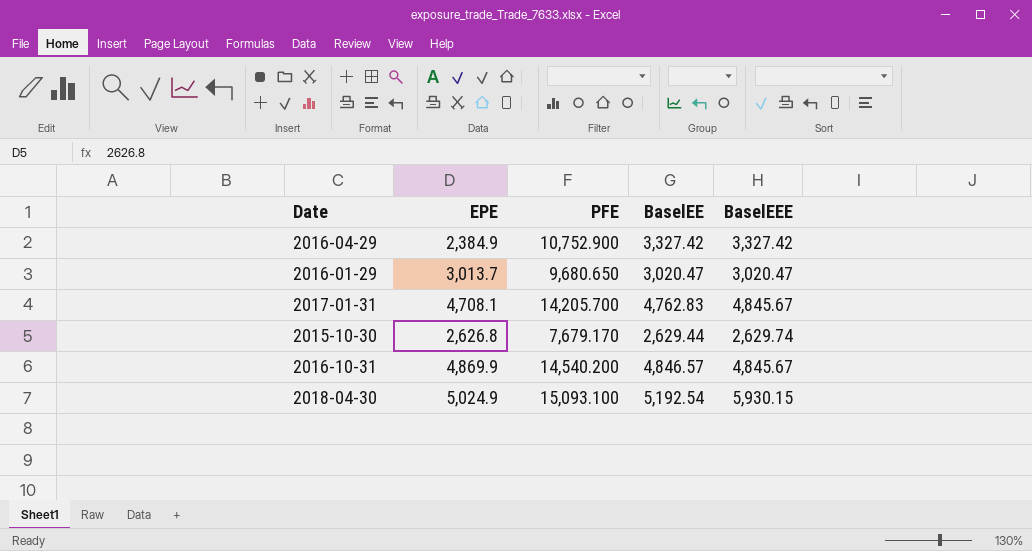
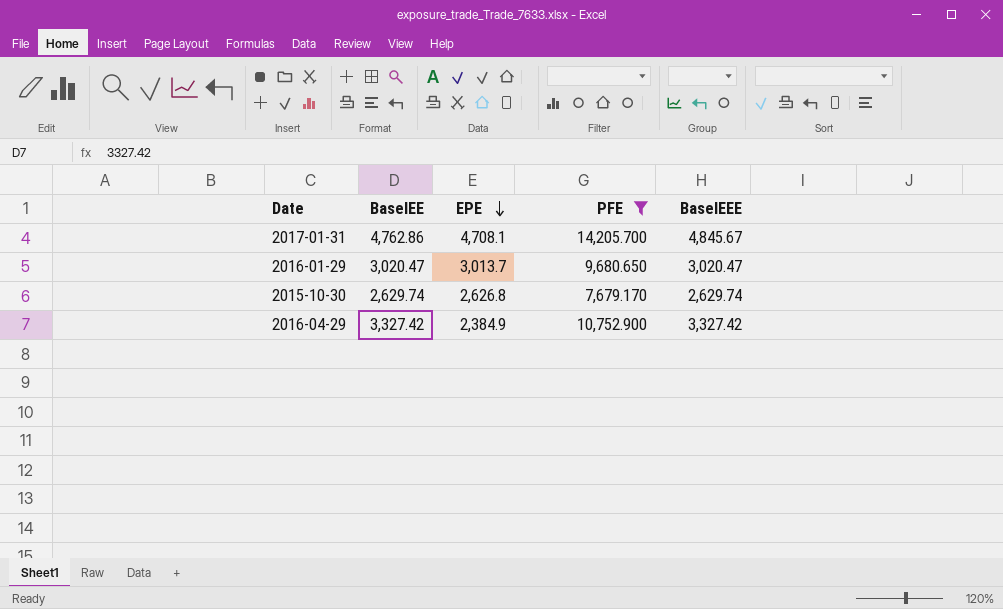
filter: none -> PFE <= 14,205.700
row order: none -> EPE descending
column BaselEE | position: 4 -> 2
2017-01-31 | BaselEE: 4,762.83 -> 4,762.86
2015-10-30 | BaselEE: 2,629.44 -> 2,629.74

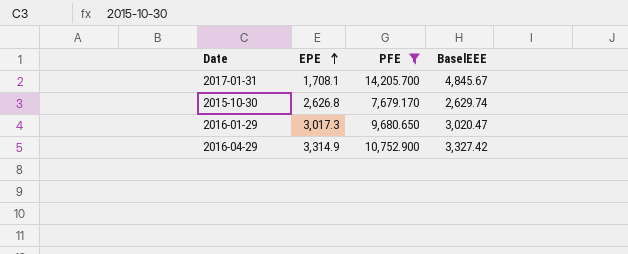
row order: EPE descending -> EPE ascending
column BaselEE | position: 2 -> none
2017-01-31 | EPE: 4,708.1 -> 1,708.1
2016-01-29 | EPE: 3,013.7 -> 3,017.3
2016-04-29 | EPE: 2,384.9 -> 3,314.9

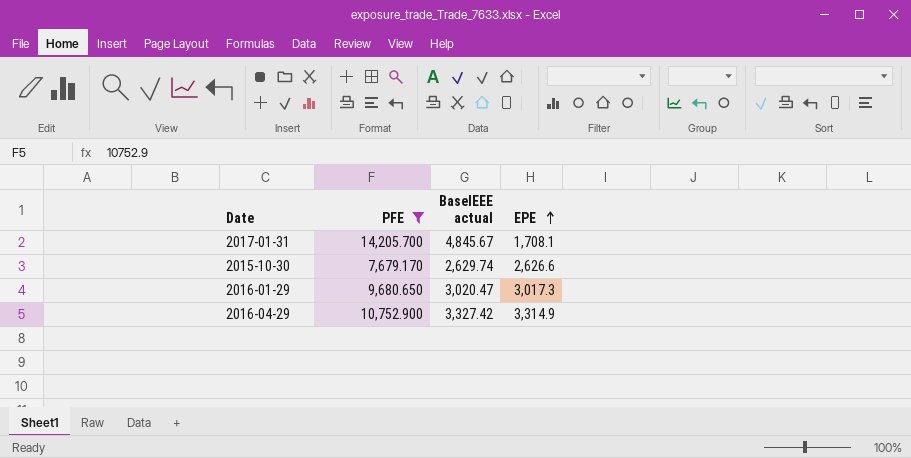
column name: BaselEEE -> BaselEEE actual
column EPE | position: 2 -> 4
2015-10-30 | EPE: 2,626.8 -> 2,626.6

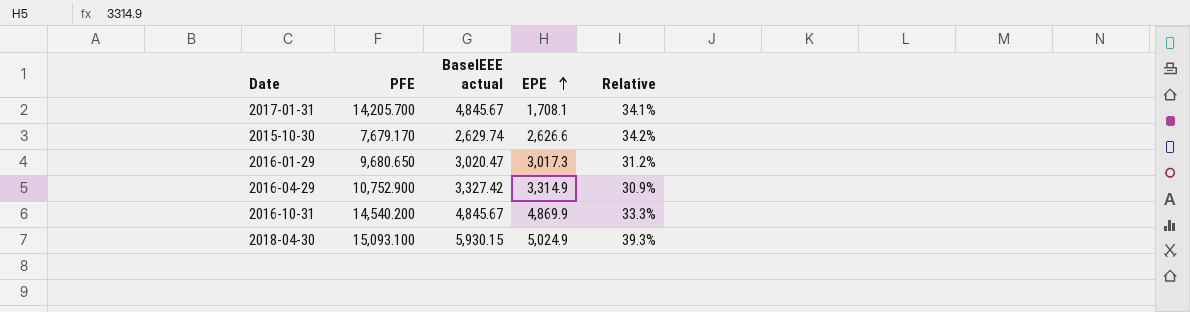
filter: PFE <= 14,205.700 -> none
column Relative | formula: none -> [BaselEEE actual] / [PFE]

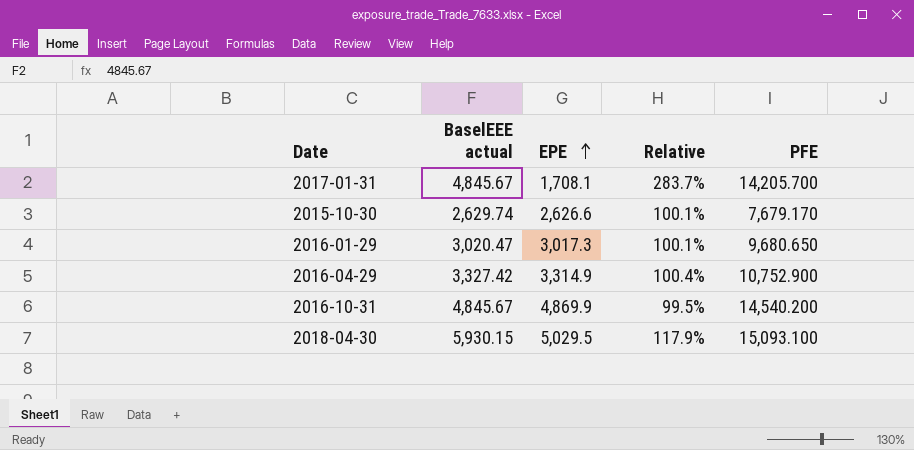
column Relative | formula: [BaselEEE actual] / [PFE] -> [BaselEEE actual] / [EPE]
column PFE | position: 2 -> 5
2018-04-30 | EPE: 5,024.9 -> 5,029.5

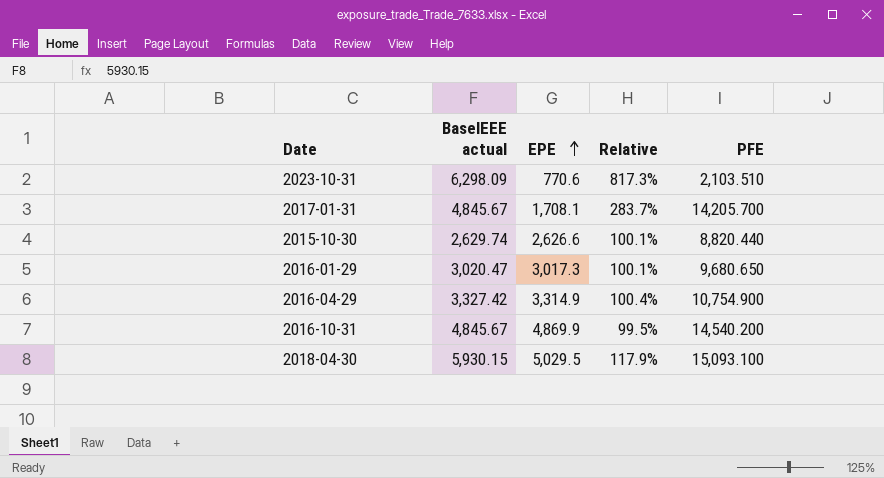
row 2023-10-31: none -> 6,298.09 | 770.6 | 817.3% | 2,103.510
2015-10-30 | PFE: 7,679.170 -> 8,820.440
2016-04-29 | PFE: 10,752.900 -> 10,754.900

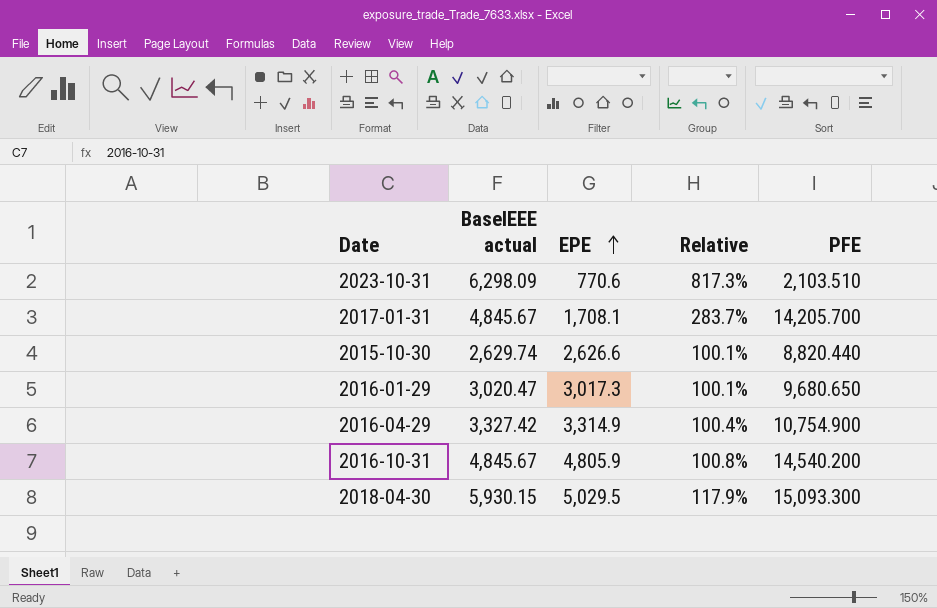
2016-10-31 | EPE: 4,869.9 -> 4,805.9
2016-10-31 | Relative: 99.5% -> 100.8%
2018-04-30 | PFE: 15,093.100 -> 15,093.300

